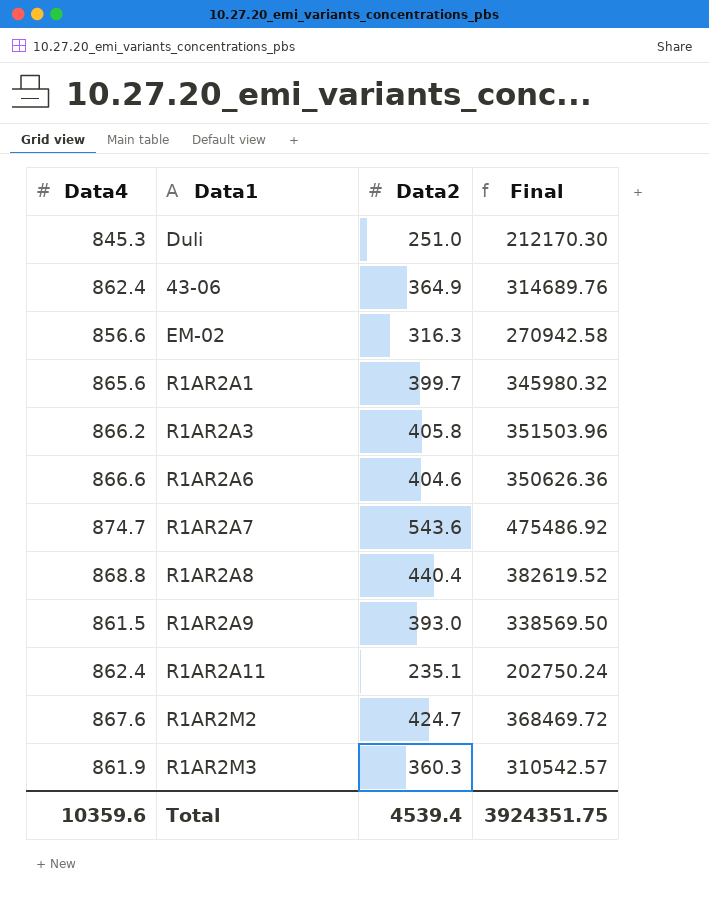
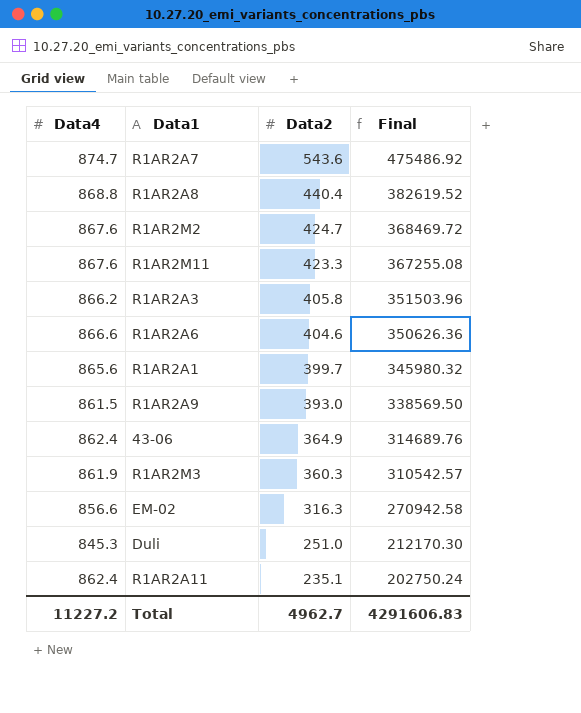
row order: none -> Data2 descending
row R1AR2M11: none -> 867.6 | 423.3 | 367255.08
Total | Data4: 10359.6 -> 11227.2
Total | Data2: 4539.4 -> 4962.7
Total | Final: 3924351.75 -> 4291606.83

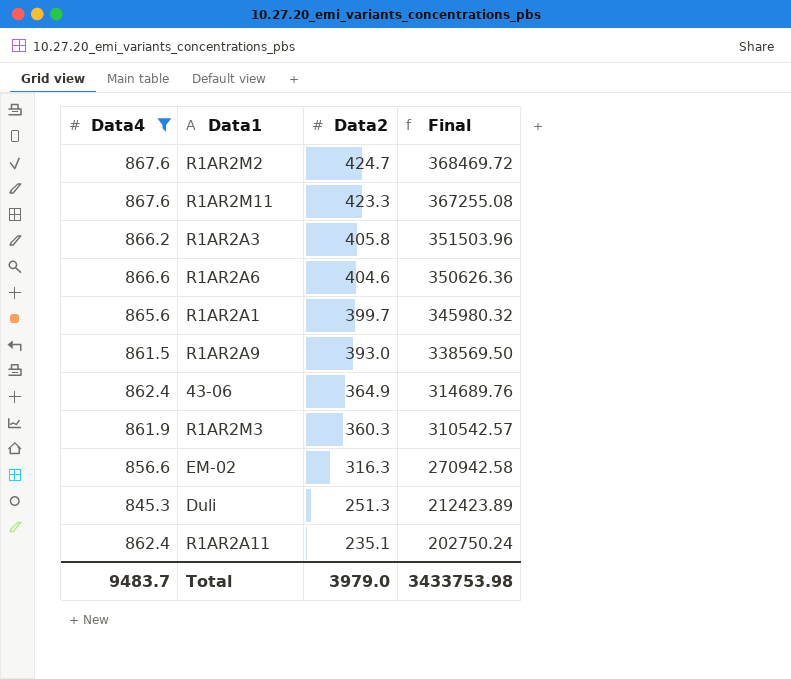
filter: none -> Data4 <= 867.6
Duli | Data2: 251.0 -> 251.3
Duli | Final: 212170.30 -> 212423.89
Total | Data4: 11227.2 -> 9483.7
Total | Data2: 4962.7 -> 3979.0
Total | Final: 4291606.83 -> 3433753.98

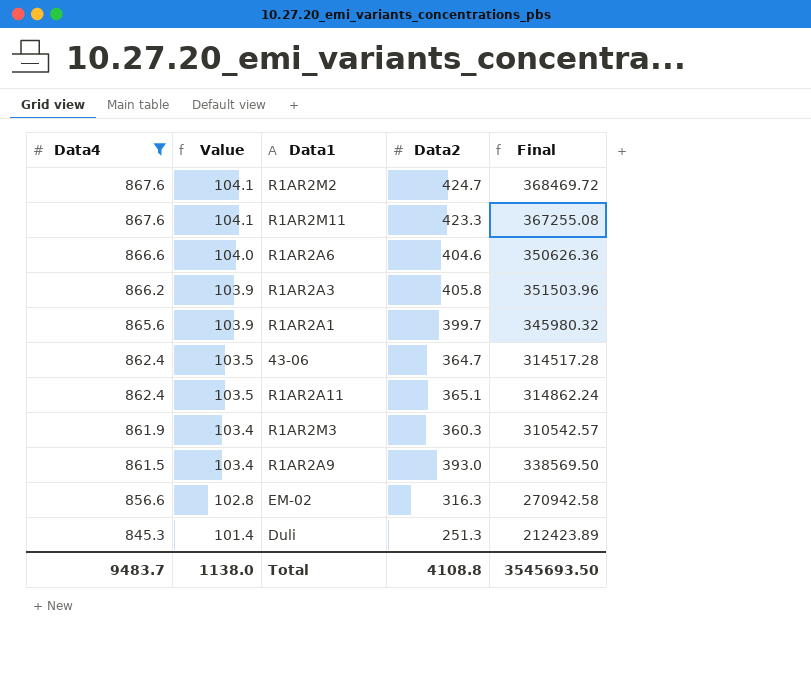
row order: Data2 descending -> Data4 descending
column Value | formula: none -> [Data4] * 0.12
43-06 | Data2: 364.9 -> 364.7
43-06 | Final: 314689.76 -> 314517.28
R1AR2A11 | Data2: 235.1 -> 365.1
R1AR2A11 | Final: 202750.24 -> 314862.24
Total | Data2: 3979.0 -> 4108.8
Total | Final: 3433753.98 -> 3545693.50

